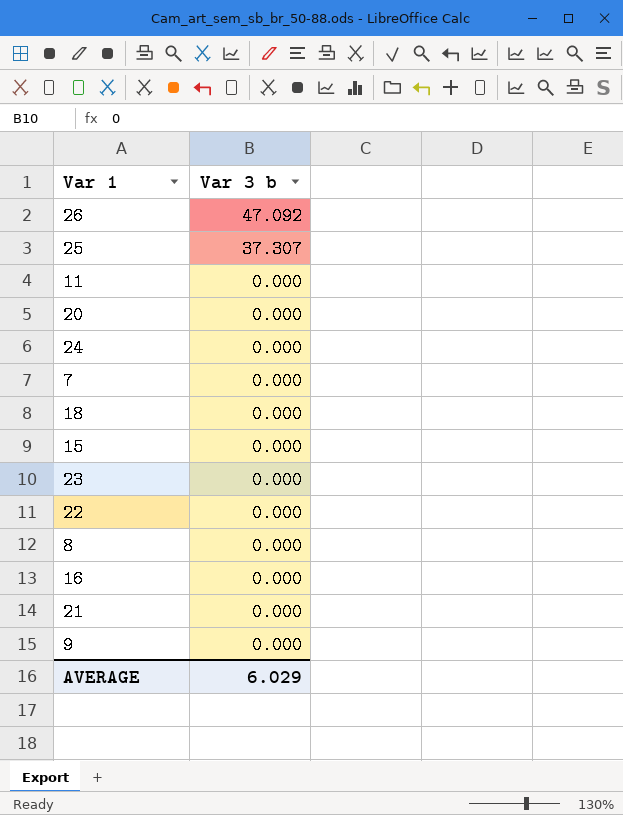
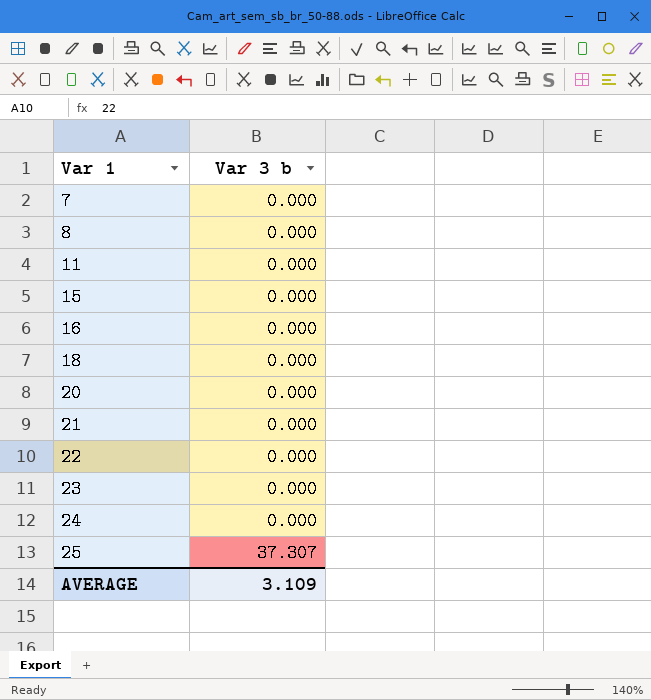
row order: Var 3 b descending -> Var 1 ascending
row 26: 47.092 -> none
row 9: 0.000 -> none
AVERAGE | Var 3 b: 6.029 -> 3.109

